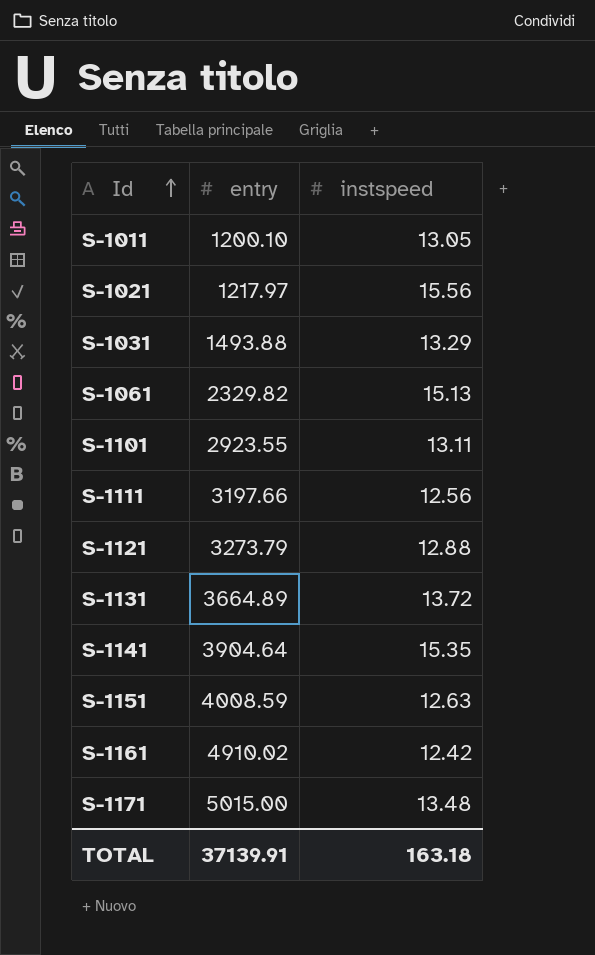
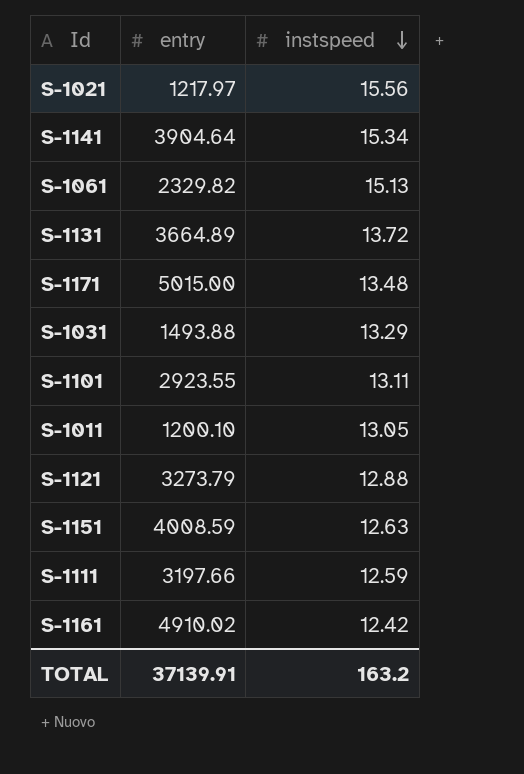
row order: Id ascending -> instspeed descending
S-1141 | instspeed: 15.35 -> 15.34
S-1111 | instspeed: 12.56 -> 12.59
TOTAL | instspeed: 163.18 -> 163.2

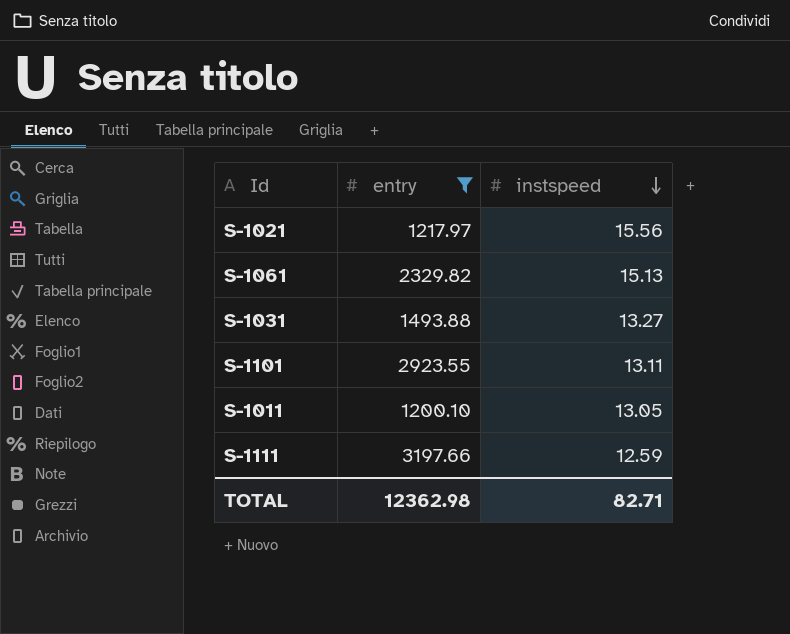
filter: none -> entry <= 3197.66
S-1031 | instspeed: 13.29 -> 13.27
TOTAL | entry: 37139.91 -> 12362.98
TOTAL | instspeed: 163.2 -> 82.71

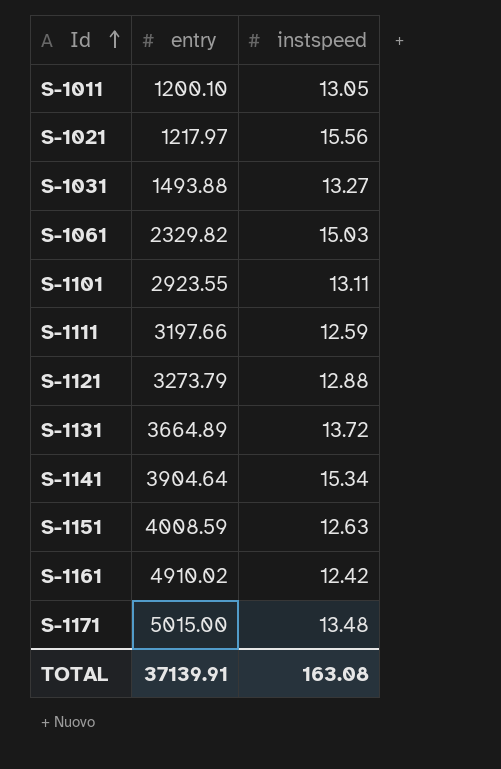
filter: entry <= 3197.66 -> none
row order: instspeed descending -> Id ascending
S-1061 | instspeed: 15.13 -> 15.03
TOTAL | entry: 12362.98 -> 37139.91
TOTAL | instspeed: 82.71 -> 163.08

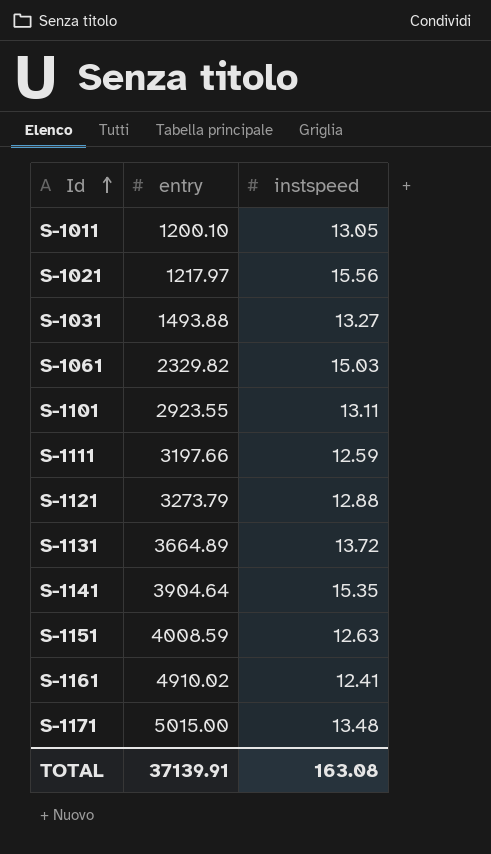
S-1141 | instspeed: 15.34 -> 15.35
S-1161 | instspeed: 12.42 -> 12.41

